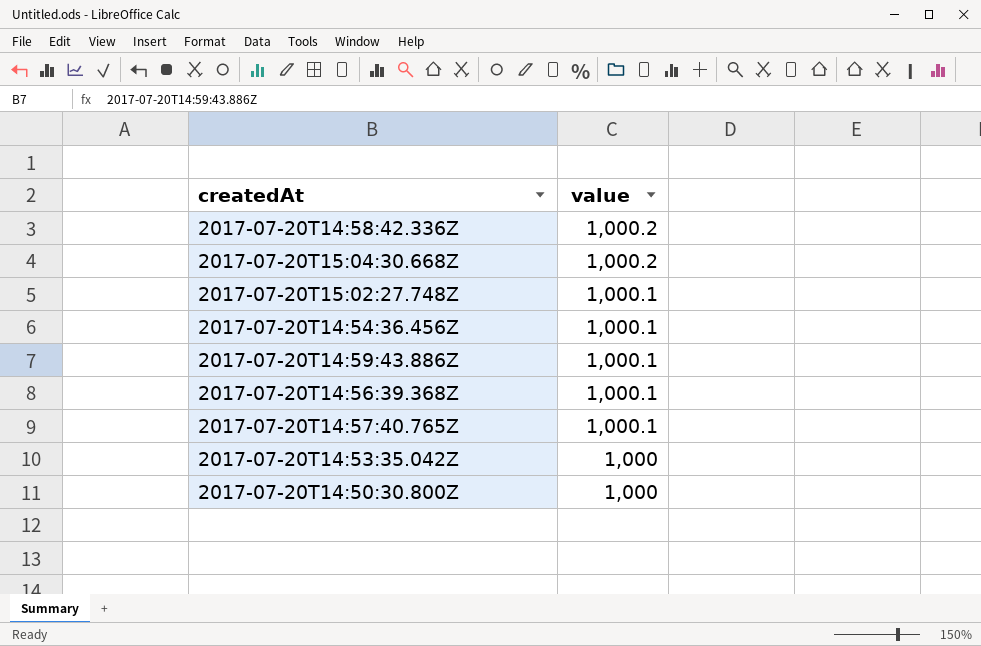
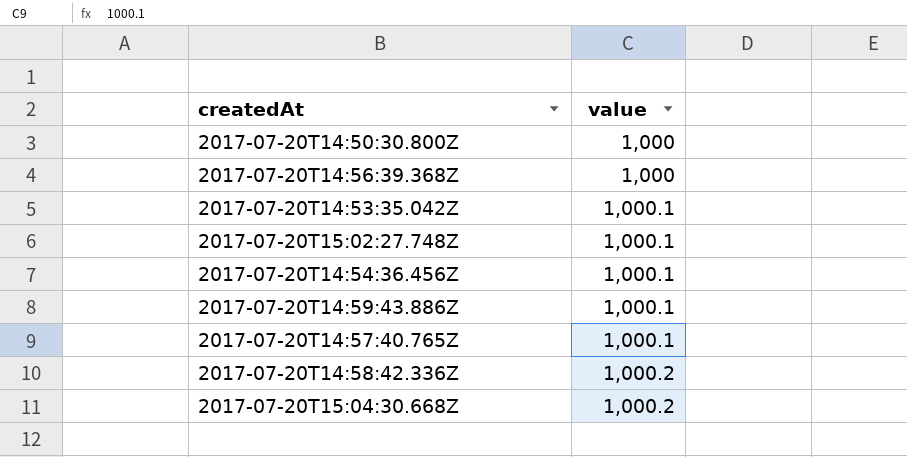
row order: value descending -> value ascending
2017-07-20T14:56:39.368Z | value: 1,000.1 -> 1,000
2017-07-20T14:53:35.042Z | value: 1,000 -> 1,000.1

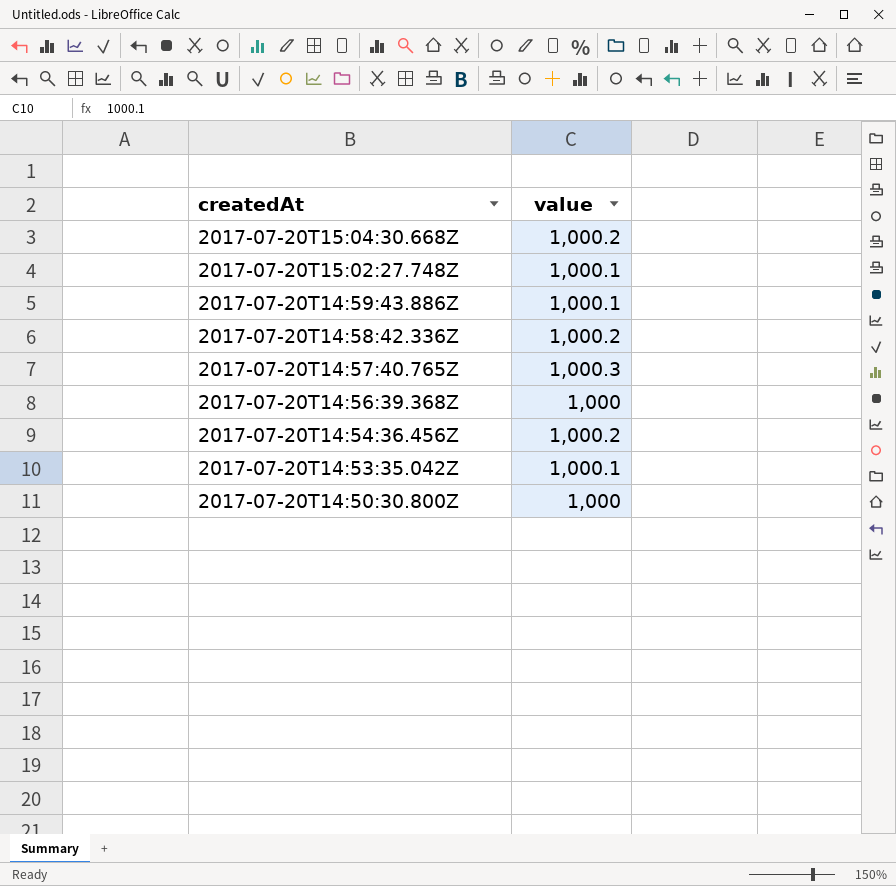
row order: value ascending -> createdAt descending
2017-07-20T14:57:40.765Z | value: 1,000.1 -> 1,000.3
2017-07-20T14:54:36.456Z | value: 1,000.1 -> 1,000.2

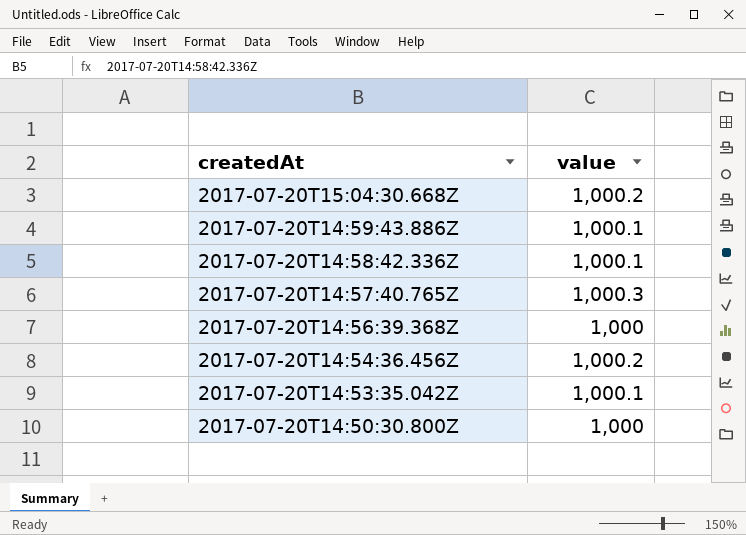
row 2017-07-20T15:02:27.748Z: 1,000.1 -> none
2017-07-20T14:58:42.336Z | value: 1,000.2 -> 1,000.1

